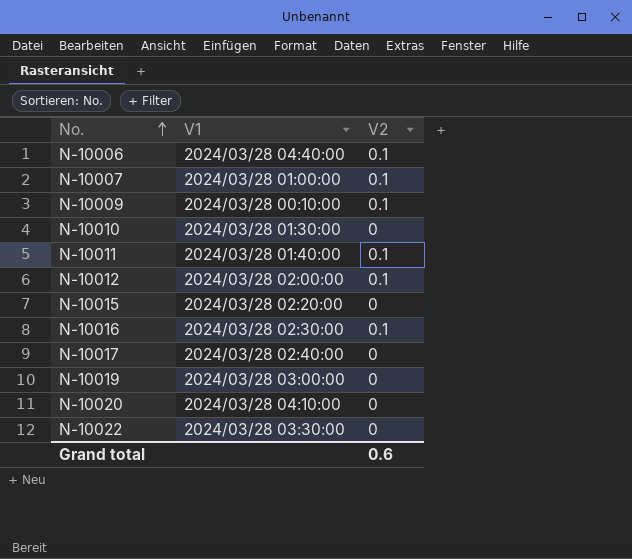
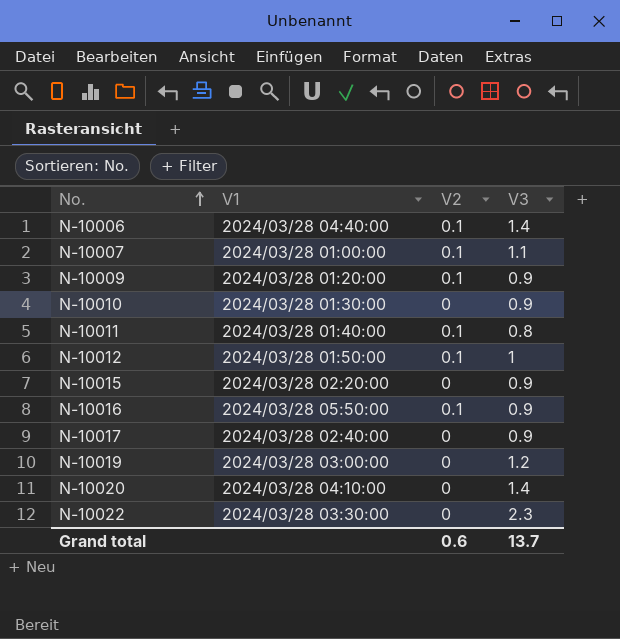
column V3 | position: none -> 4
N-10009 | V1: 2024/03/28 00:10:00 -> 2024/03/28 01:20:00
N-10012 | V1: 2024/03/28 02:00:00 -> 2024/03/28 01:50:00
N-10016 | V1: 2024/03/28 02:30:00 -> 2024/03/28 05:50:00

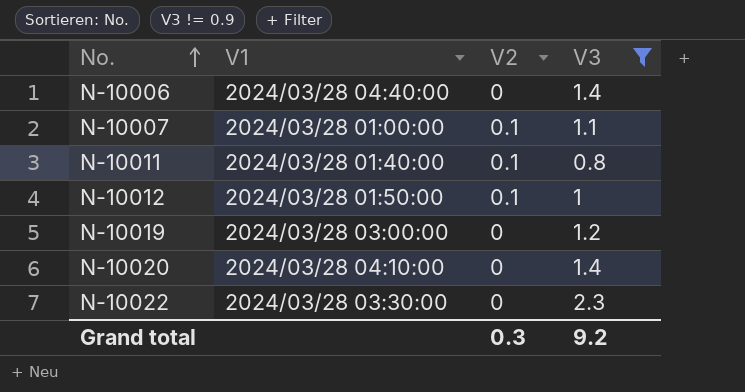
filter: none -> V3 != 0.9
N-10006 | V2: 0.1 -> 0
Grand total | V2: 0.6 -> 0.3
Grand total | V3: 13.7 -> 9.2

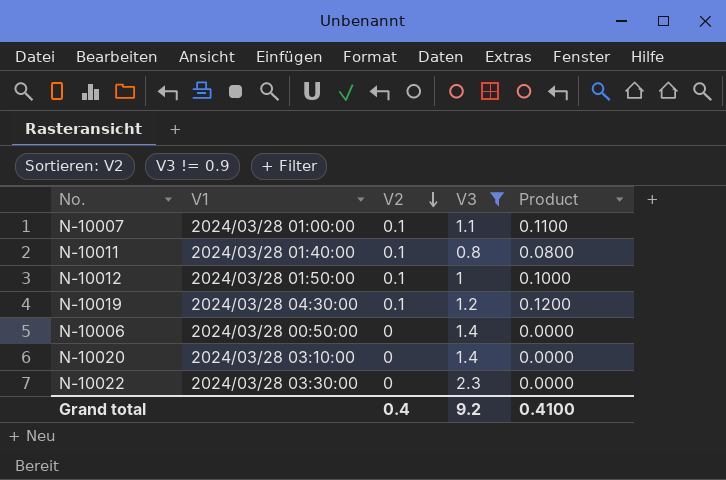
row order: No. ascending -> V2 descending
column Product | formula: none -> [V2] * [V3]
N-10019 | V1: 2024/03/28 03:00:00 -> 2024/03/28 04:30:00
N-10019 | V2: 0 -> 0.1
N-10006 | V1: 2024/03/28 04:40:00 -> 2024/03/28 00:50:00
N-10020 | V1: 2024/03/28 04:10:00 -> 2024/03/28 03:10:00
Grand total | V2: 0.3 -> 0.4

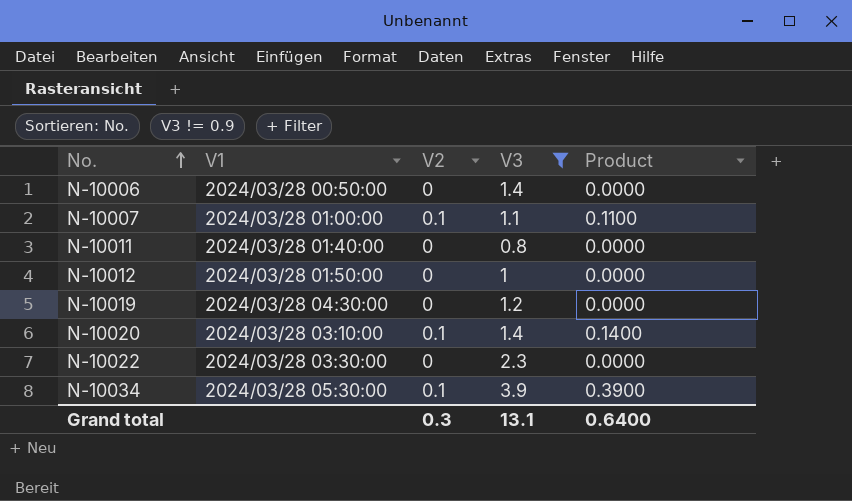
row order: V2 descending -> No. ascending
N-10011 | V2: 0.1 -> 0
N-10011 | Product: 0.0800 -> 0.0000
N-10012 | V2: 0.1 -> 0
N-10012 | Product: 0.1000 -> 0.0000
N-10019 | V2: 0.1 -> 0
N-10019 | Product: 0.1200 -> 0.0000
N-10020 | V2: 0 -> 0.1
N-10020 | Product: 0.0000 -> 0.1400
row N-10034: none -> 2024/03/28 05:30:00 | 0.1 | 3.9 | 0.3900
Grand total | V2: 0.4 -> 0.3
Grand total | V3: 9.2 -> 13.1
Grand total | Product: 0.4100 -> 0.6400

